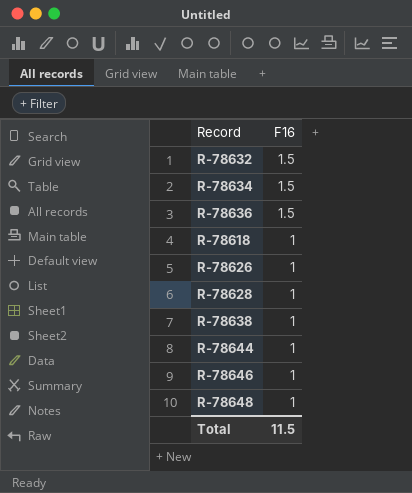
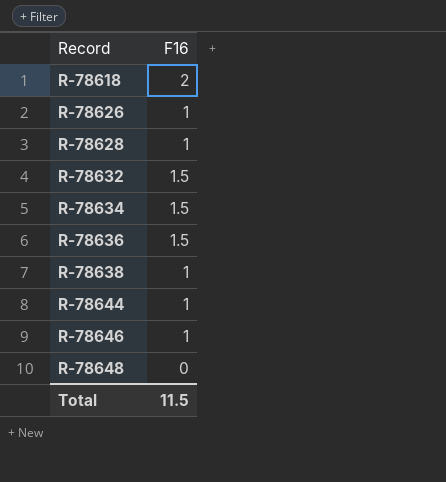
row order: F16 descending -> Record ascending
R-78618 | F16: 1 -> 2
R-78648 | F16: 1 -> 0

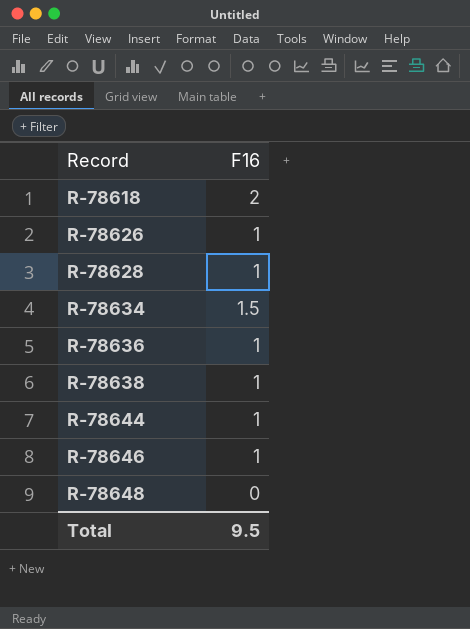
row R-78632: 1.5 -> none
R-78636 | F16: 1.5 -> 1
Total | F16: 11.5 -> 9.5

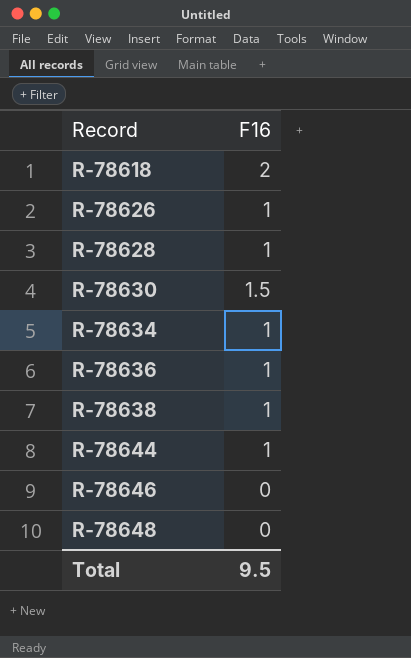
row R-78630: none -> 1.5
R-78634 | F16: 1.5 -> 1
R-78646 | F16: 1 -> 0

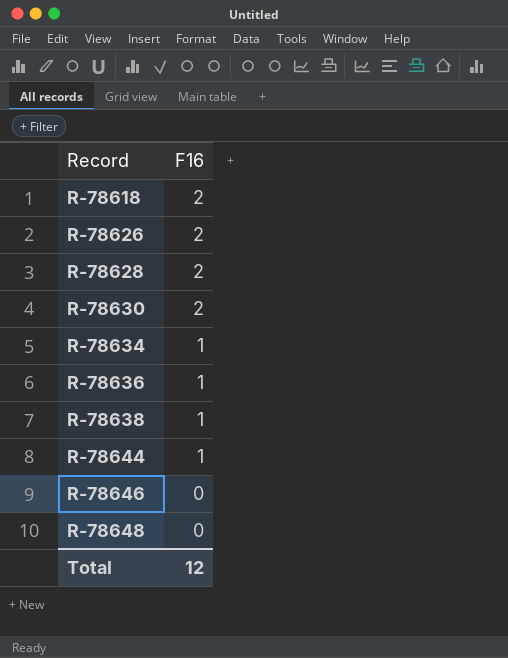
R-78626 | F16: 1 -> 2
R-78628 | F16: 1 -> 2
R-78630 | F16: 1.5 -> 2
Total | F16: 9.5 -> 12

